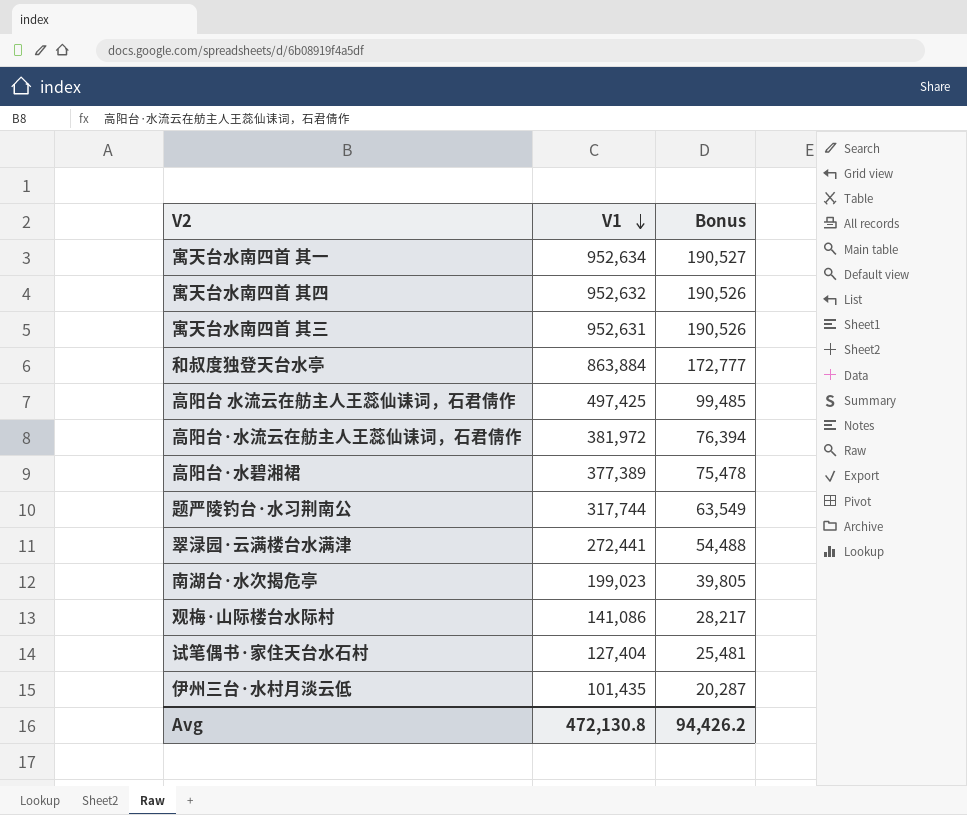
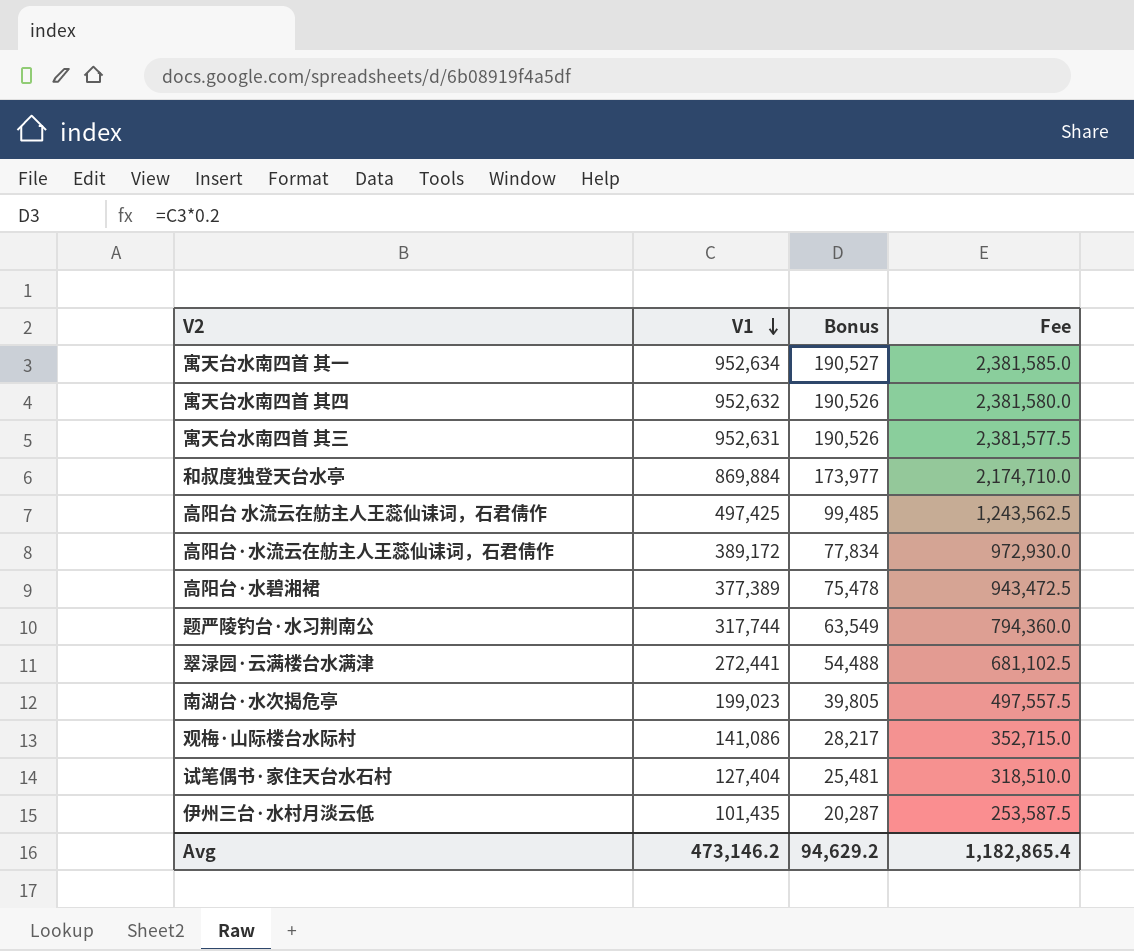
column Fee | formula: none -> [V1] * 2.5
和叔度独登天台水亭 | V1: 863,884 -> 869,884
和叔度独登天台水亭 | Bonus: 172,777 -> 173,977
高阳台·水流云在舫主人王蕊仙诔词，石君倩作 | V1: 381,972 -> 389,172
高阳台·水流云在舫主人王蕊仙诔词，石君倩作 | Bonus: 76,394 -> 77,834
Avg | V1: 472,130.8 -> 473,146.2
Avg | Bonus: 94,426.2 -> 94,629.2

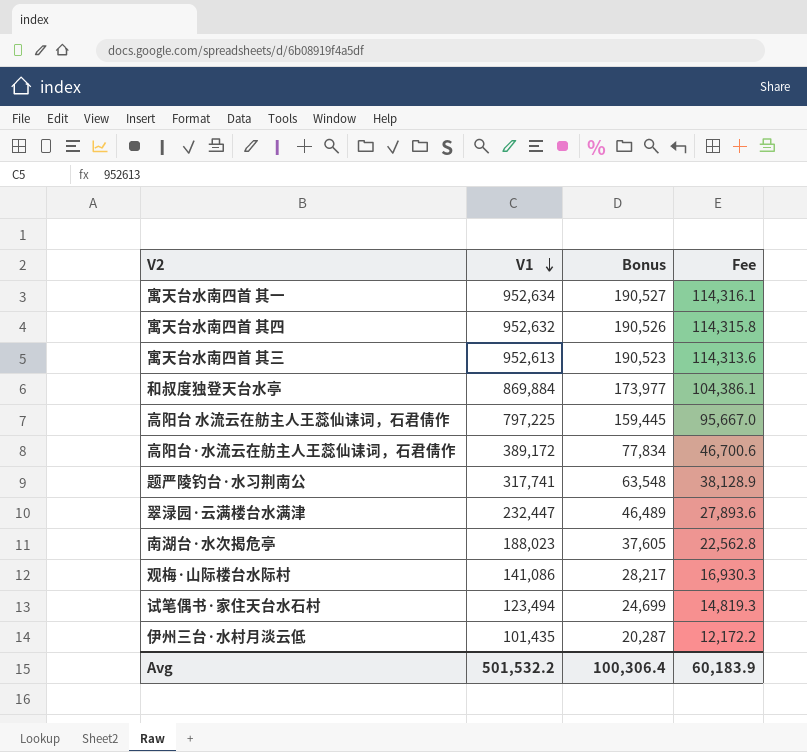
column Fee | formula: [V1] * 2.5 -> [V1] * 0.12
row 高阳台·水碧湘裙: 377,389 | 75,478 | 943,472.5 -> none
寓天台水南四首 其三 | V1: 952,631 -> 952,613
寓天台水南四首 其三 | Bonus: 190,526 -> 190,523
高阳台 水流云在舫主人王蕊仙诔词，石君倩作 | V1: 497,425 -> 797,225
高阳台 水流云在舫主人王蕊仙诔词，石君倩作 | Bonus: 99,485 -> 159,445
题严陵钓台·水习荆南公 | V1: 317,744 -> 317,741
题严陵钓台·水习荆南公 | Bonus: 63,549 -> 63,548
翠渌园·云满楼台水满津 | V1: 272,441 -> 232,447
翠渌园·云满楼台水满津 | Bonus: 54,488 -> 46,489
南湖台·水次揭危亭 | V1: 199,023 -> 188,023
南湖台·水次揭危亭 | Bonus: 39,805 -> 37,605
试笔偶书·家住天台水石村 | V1: 127,404 -> 123,494
试笔偶书·家住天台水石村 | Bonus: 25,481 -> 24,699
Avg | V1: 473,146.2 -> 501,532.2
Avg | Bonus: 94,629.2 -> 100,306.4
Avg | Fee: 1,182,865.4 -> 60,183.9

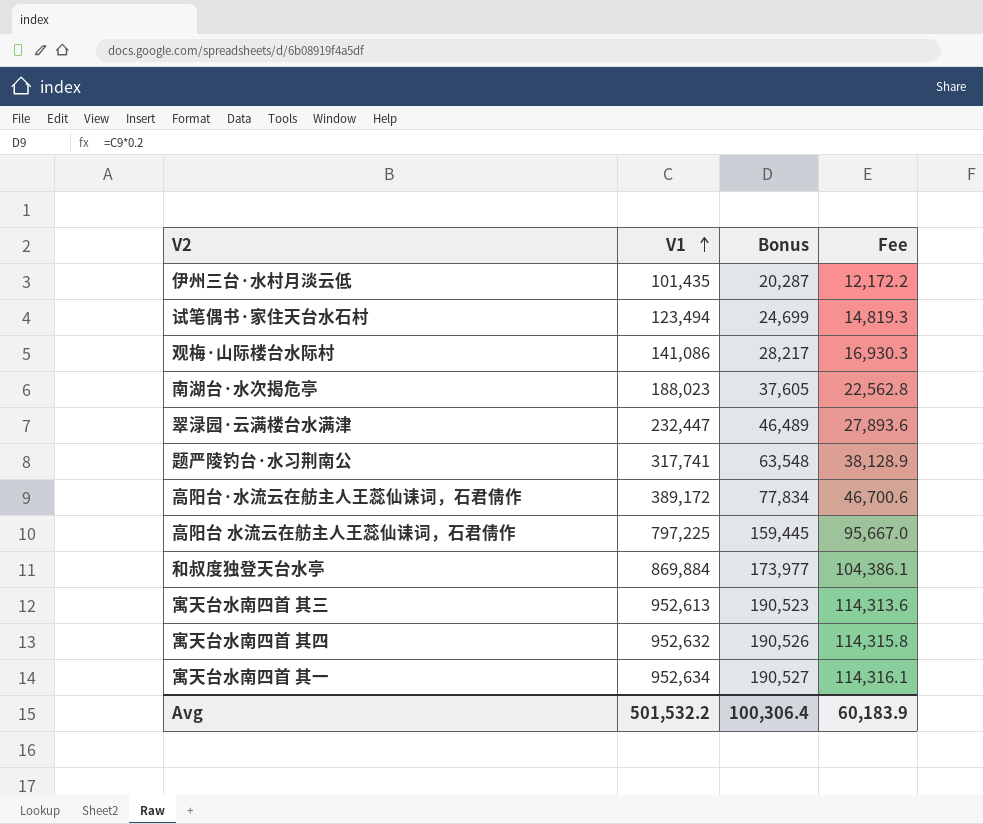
row order: V1 descending -> V1 ascending

